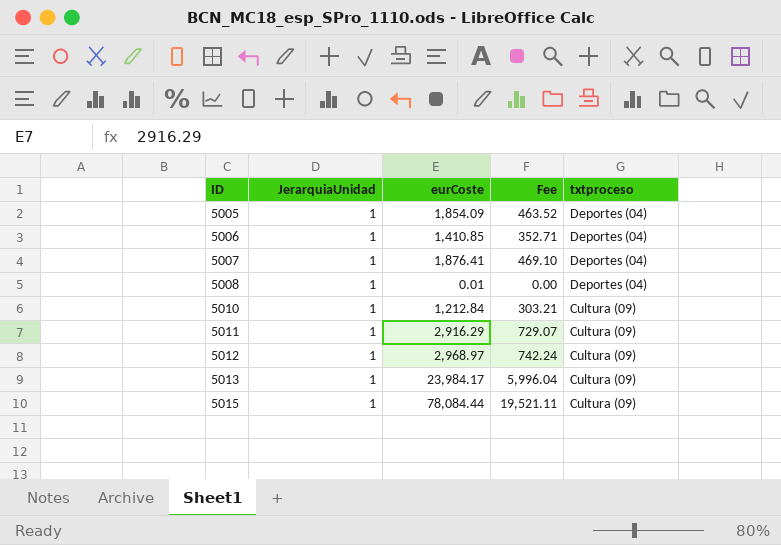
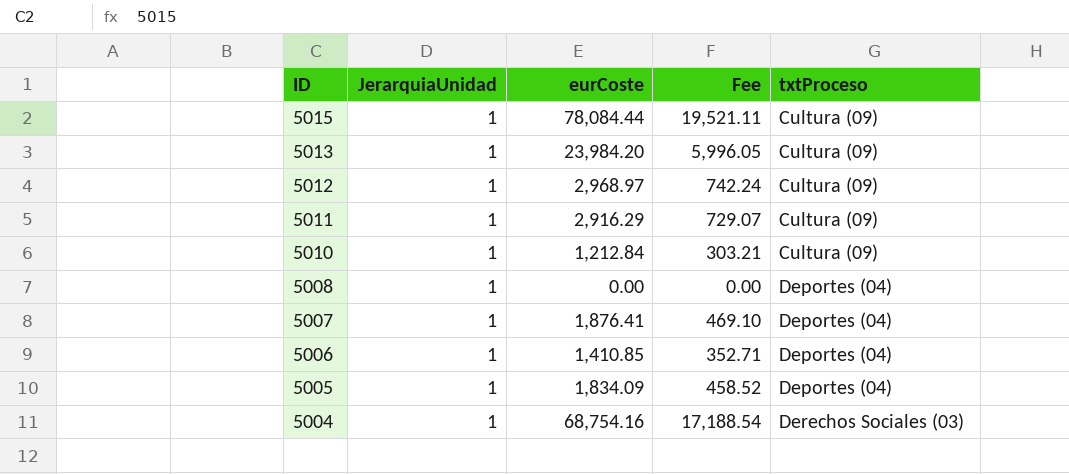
row order: ID ascending -> ID descending
column name: txtproceso -> txtProceso
5013 | eurCoste: 23,984.17 -> 23,984.20
5013 | Fee: 5,996.04 -> 5,996.05
5008 | eurCoste: 0.01 -> 0.00
5005 | eurCoste: 1,854.09 -> 1,834.09
5005 | Fee: 463.52 -> 458.52
row 5004: none -> 1 | 68,754.16 | 17,188.54 | Derechos Sociales (03)

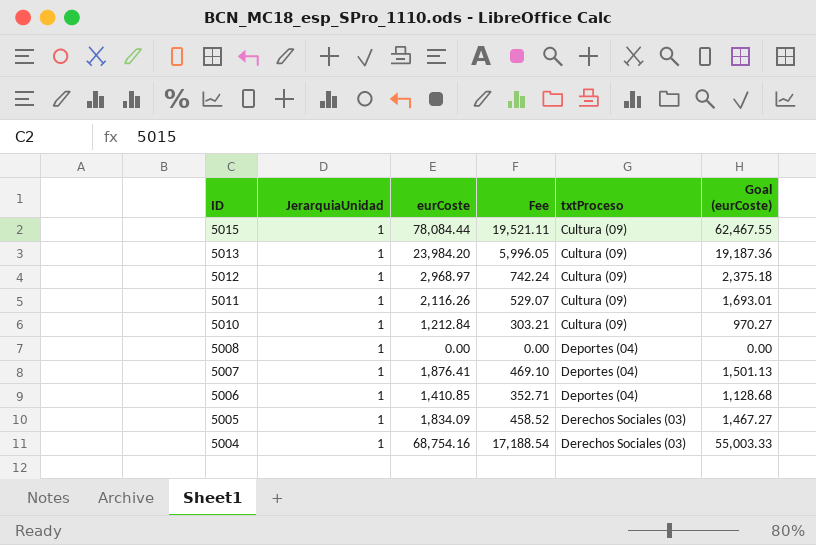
column Goal (eurCoste) | formula: none -> [eurCoste] * 0.8
5011 | eurCoste: 2,916.29 -> 2,116.26
5011 | Fee: 729.07 -> 529.07
5005 | txtProceso: Deportes (04) -> Derechos Sociales (03)

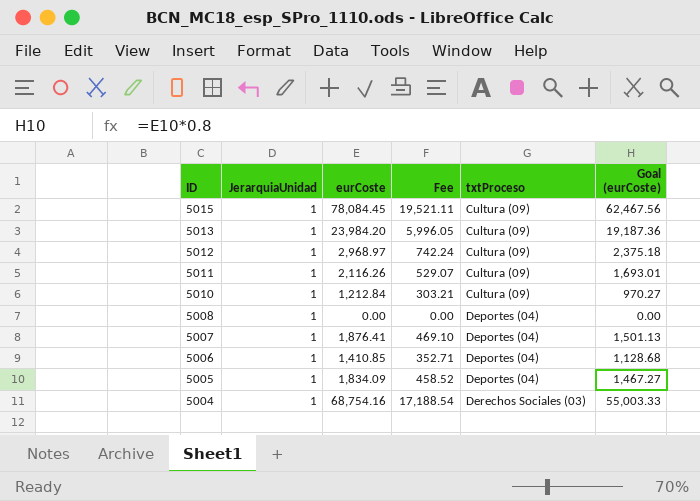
5015 | eurCoste: 78,084.44 -> 78,084.45
5015 | Goal (eurCoste): 62,467.55 -> 62,467.56
5005 | txtProceso: Derechos Sociales (03) -> Deportes (04)

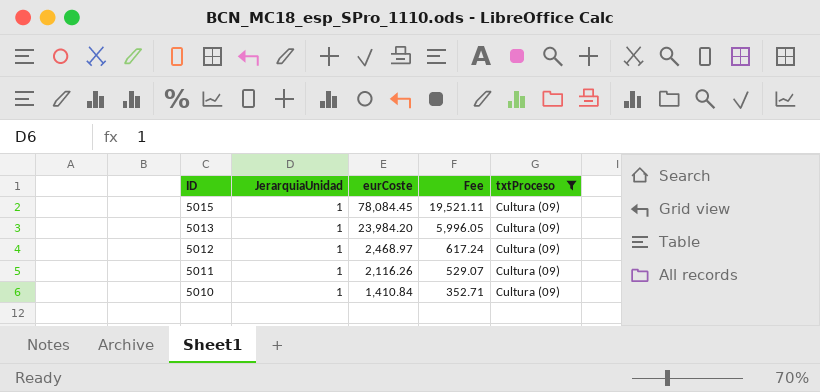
filter: none -> txtProceso = Cultura (09)
column Goal (eurCoste) | formula: [eurCoste] * 0.8 -> none
5012 | eurCoste: 2,968.97 -> 2,468.97
5012 | Fee: 742.24 -> 617.24
5010 | eurCoste: 1,212.84 -> 1,410.84
5010 | Fee: 303.21 -> 352.71

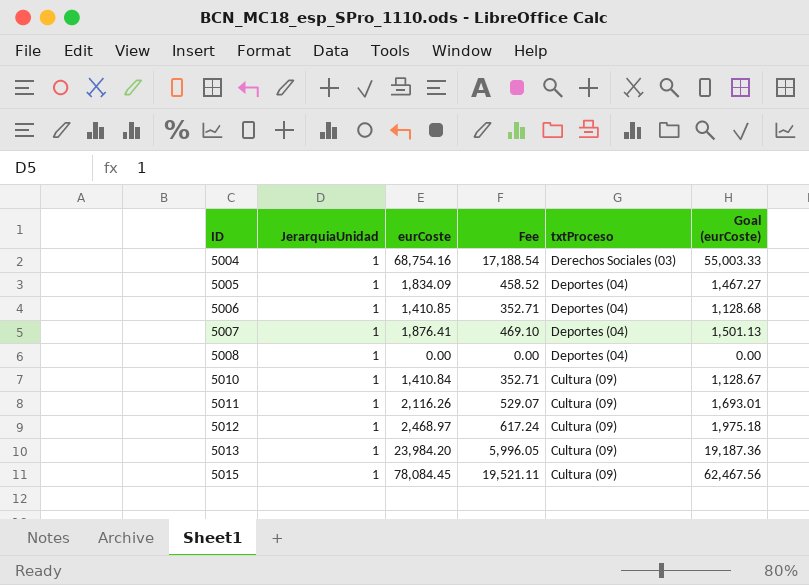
filter: txtProceso = Cultura (09) -> none
row order: ID descending -> ID ascending
column Goal (eurCoste) | formula: none -> [eurCoste] * 0.8

